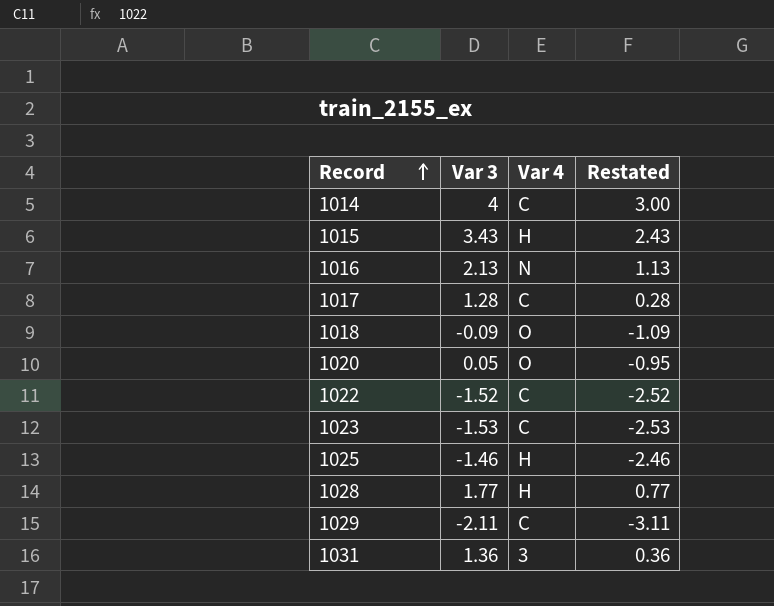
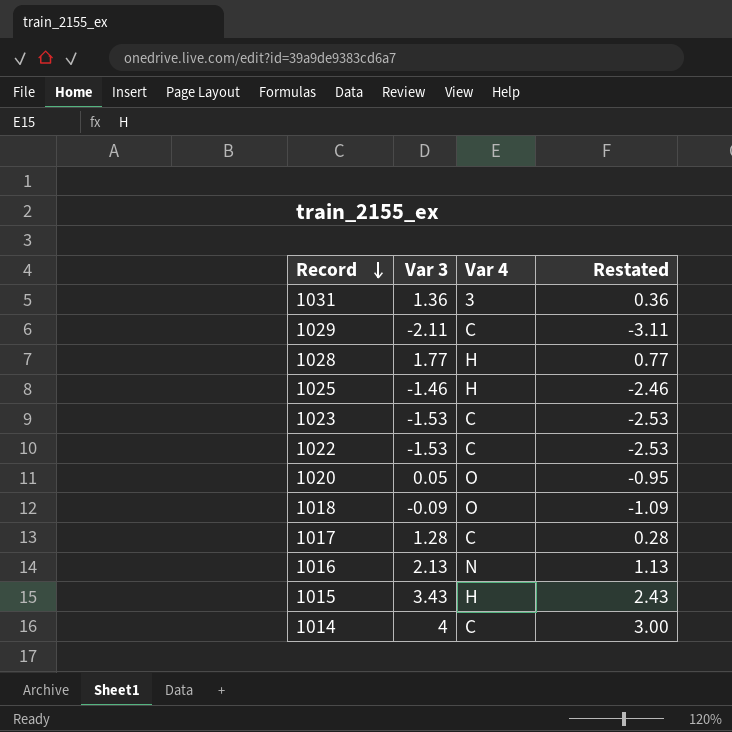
row order: Record ascending -> Record descending
1022 | Var 3: -1.52 -> -1.53
1022 | Restated: -2.52 -> -2.53

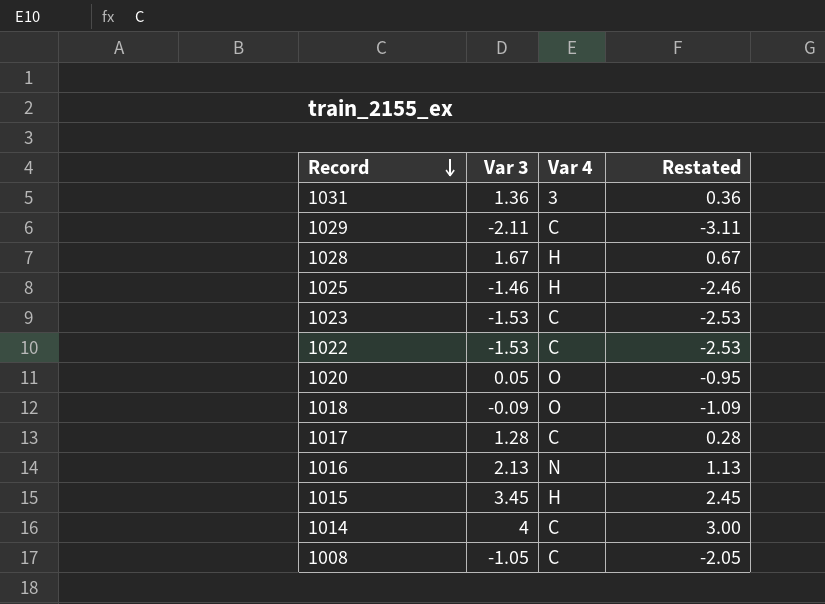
1028 | Var 3: 1.77 -> 1.67
1028 | Restated: 0.77 -> 0.67
1015 | Var 3: 3.43 -> 3.45
1015 | Restated: 2.43 -> 2.45
row 1008: none -> -1.05 | C | -2.05

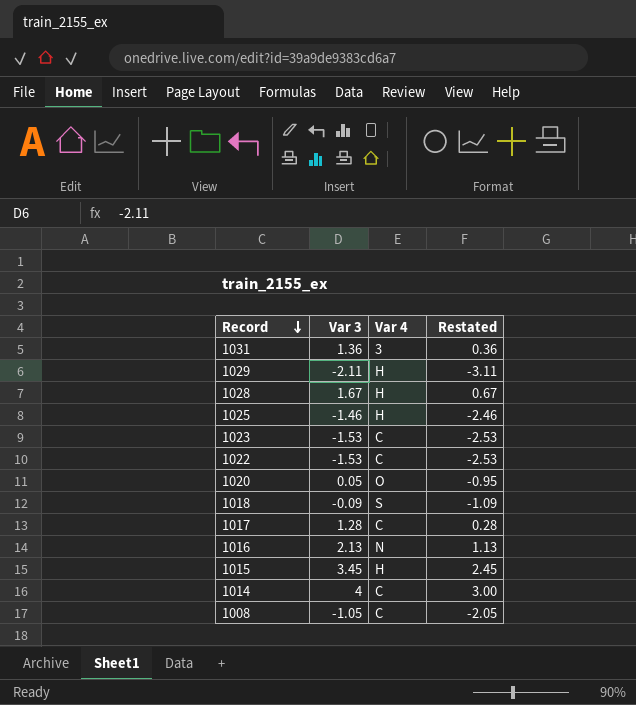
1029 | Var 4: C -> H
1018 | Var 4: O -> S

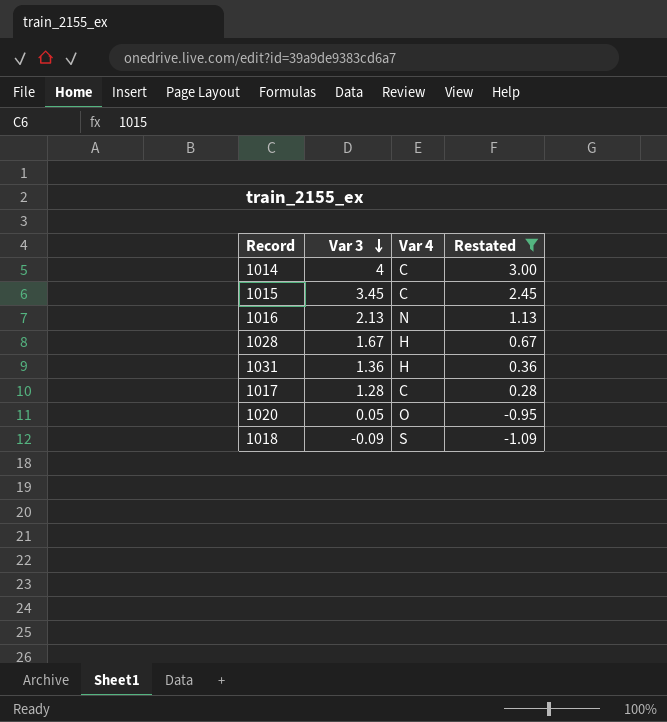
filter: none -> Restated >= -1.09
row order: Record descending -> Var 3 descending
1015 | Var 4: H -> C
1031 | Var 4: 3 -> H

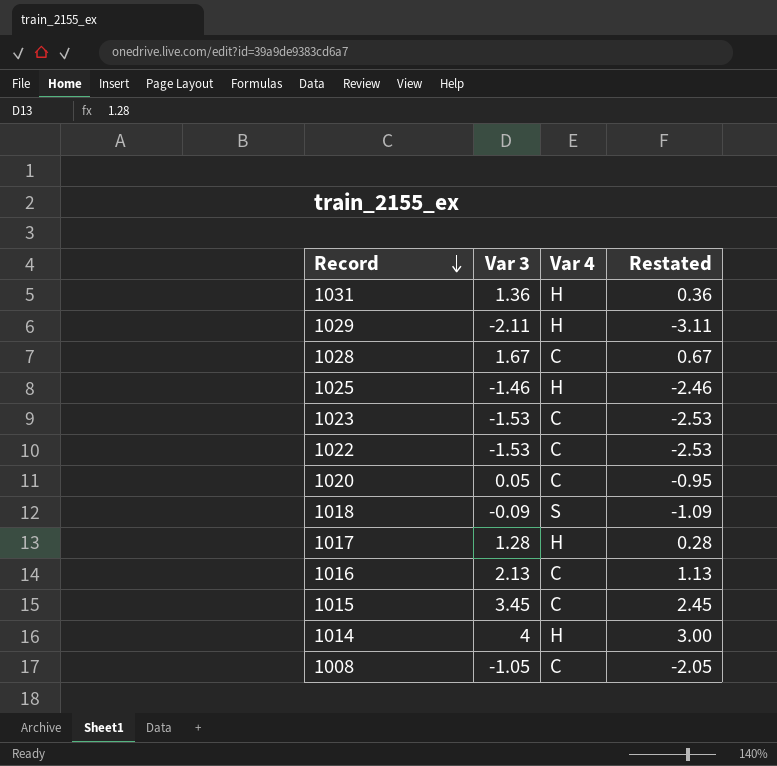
filter: Restated >= -1.09 -> none
row order: Var 3 descending -> Record descending
1028 | Var 4: H -> C
1020 | Var 4: O -> C
1017 | Var 4: C -> H
1016 | Var 4: N -> C
1014 | Var 4: C -> H

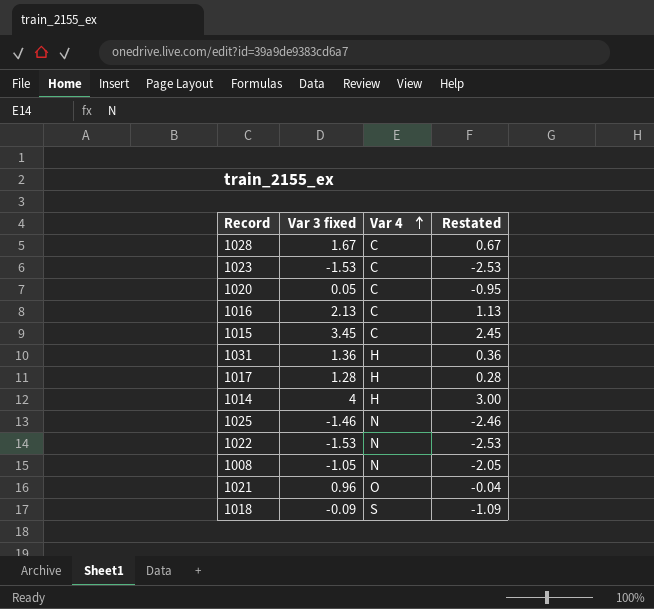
row order: Record descending -> Var 4 ascending
column name: Var 3 -> Var 3 fixed
row 1029: -2.11 | H | -3.11 -> none
1025 | Var 4: H -> N
1022 | Var 4: C -> N
1008 | Var 4: C -> N
row 1021: none -> 0.96 | O | -0.04

